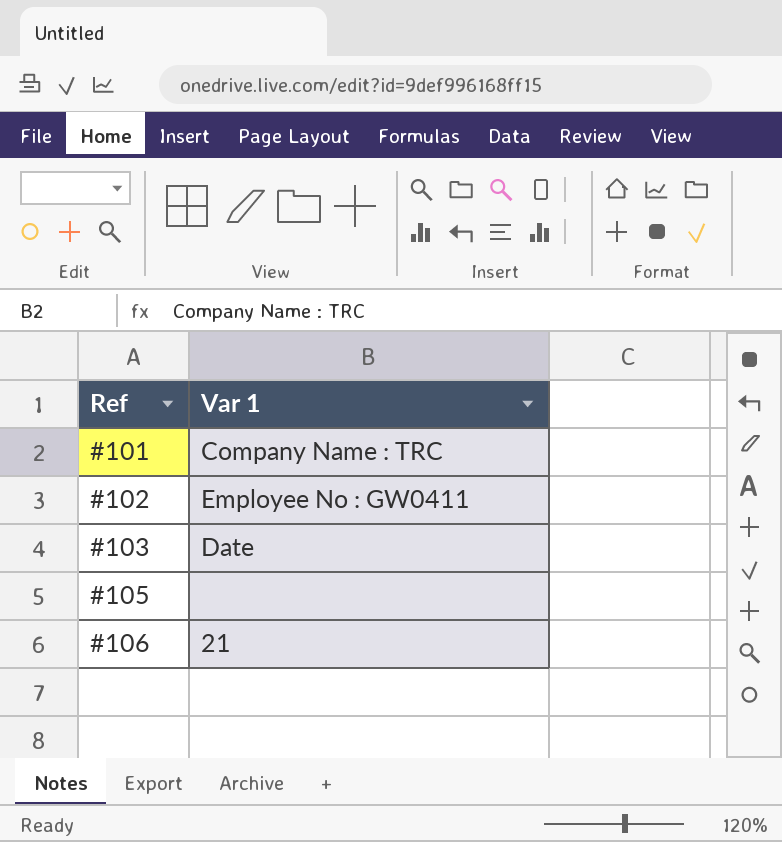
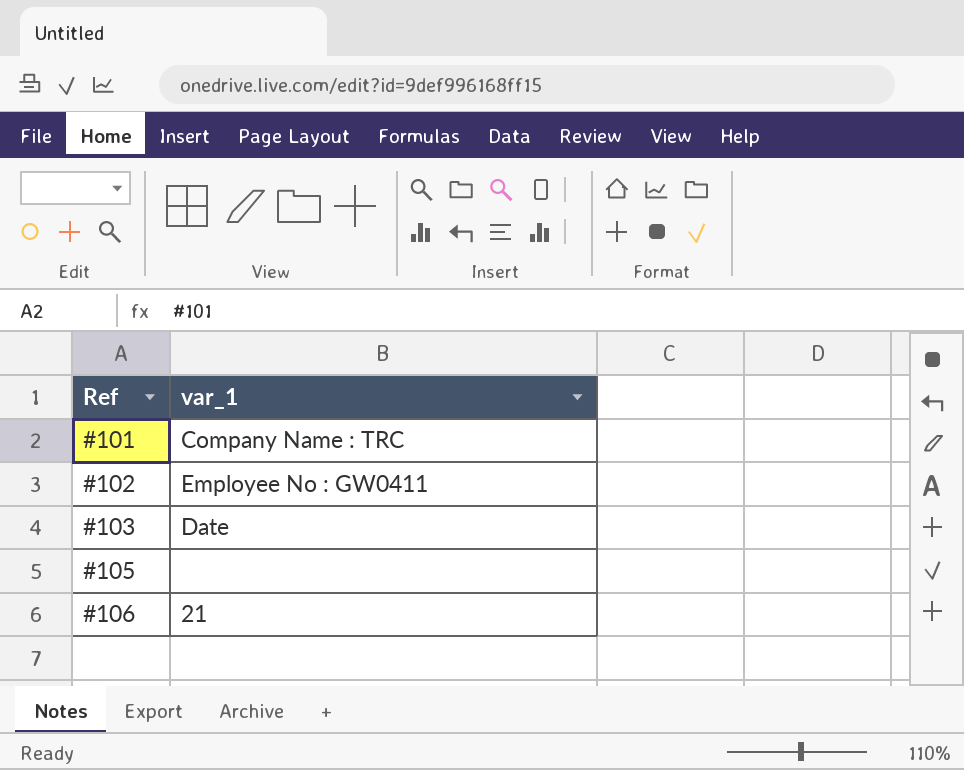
column name: Var 1 -> var_1

